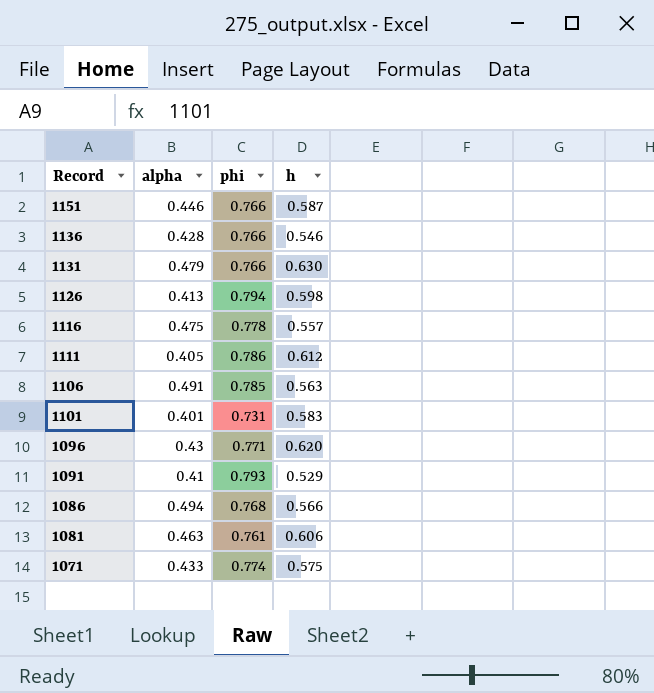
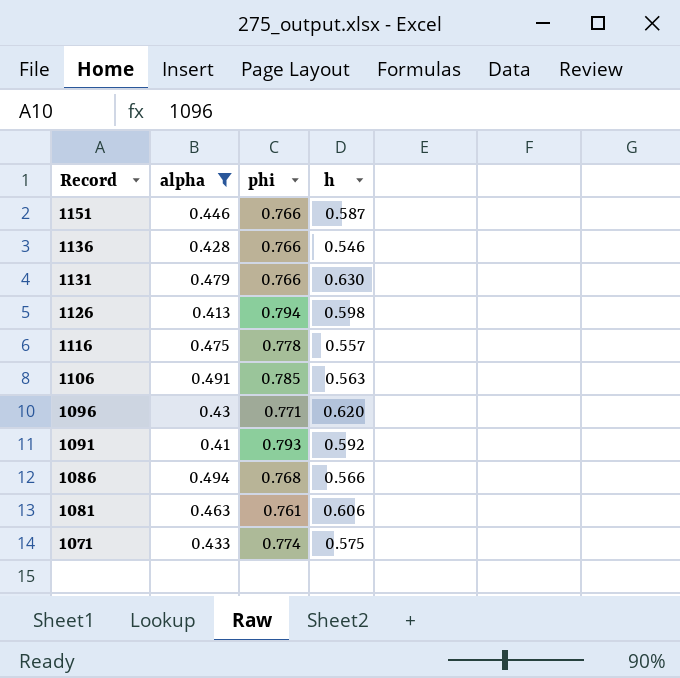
filter: none -> alpha >= 0.41
1091 | h: 0.529 -> 0.592

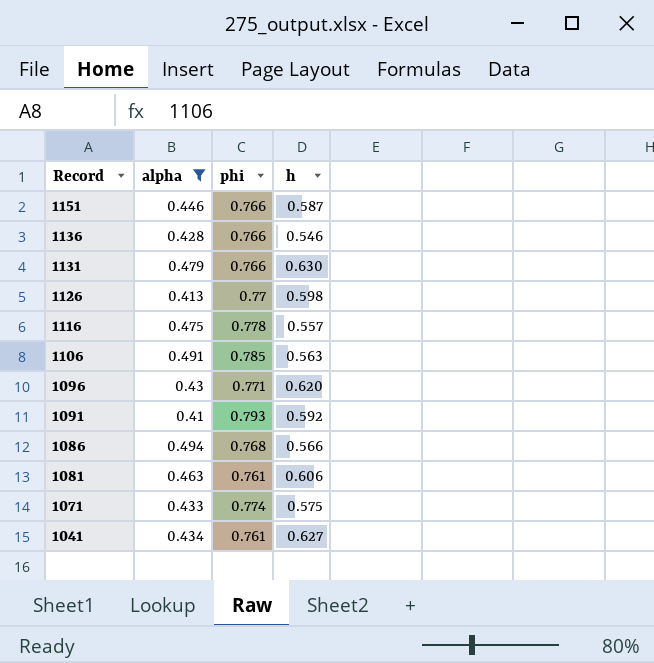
1126 | phi: 0.794 -> 0.77
row 1041: none -> 0.434 | 0.761 | 0.627

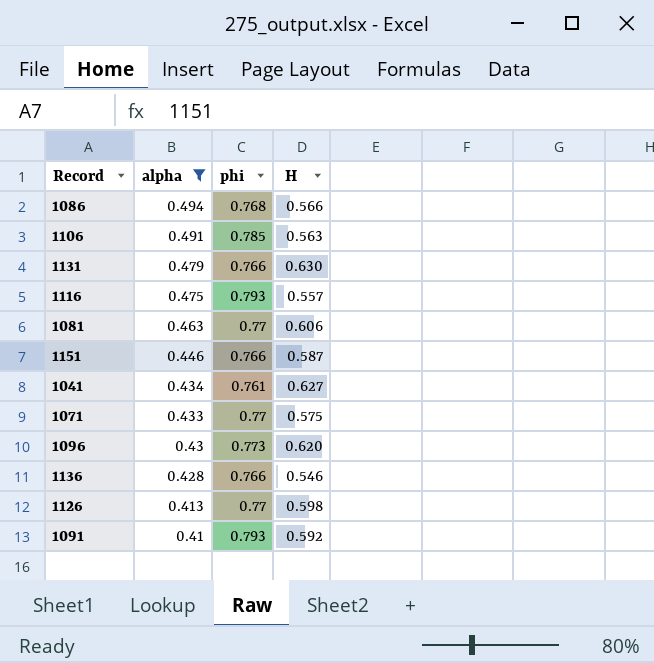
row order: Record descending -> alpha descending
column name: h -> H
1116 | phi: 0.778 -> 0.793
1081 | phi: 0.761 -> 0.77
1071 | phi: 0.774 -> 0.77
1096 | phi: 0.771 -> 0.773

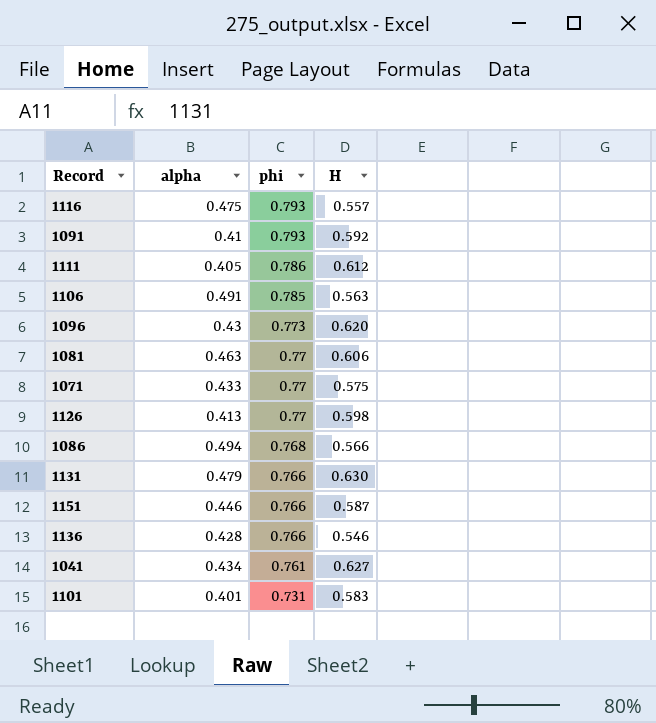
filter: alpha >= 0.41 -> none
row order: alpha descending -> phi descending

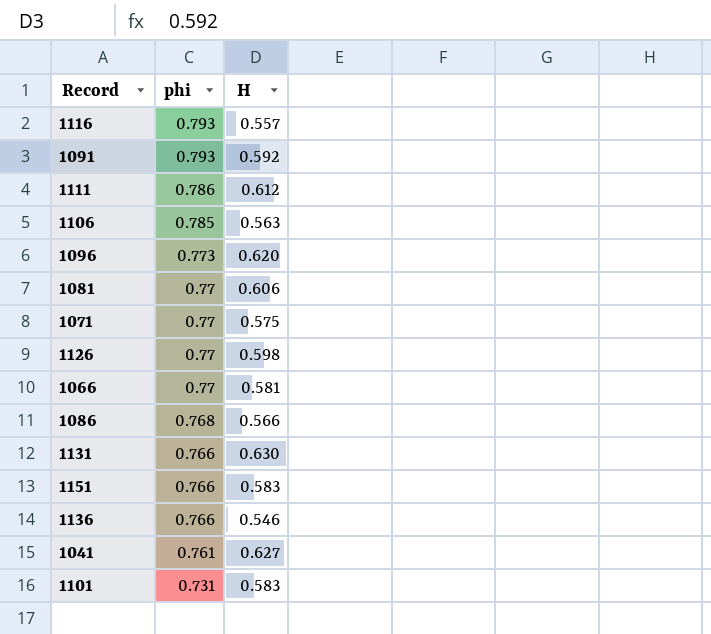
column alpha | position: 2 -> none
row 1066: none -> 0.77 | 0.581
1151 | H: 0.587 -> 0.583

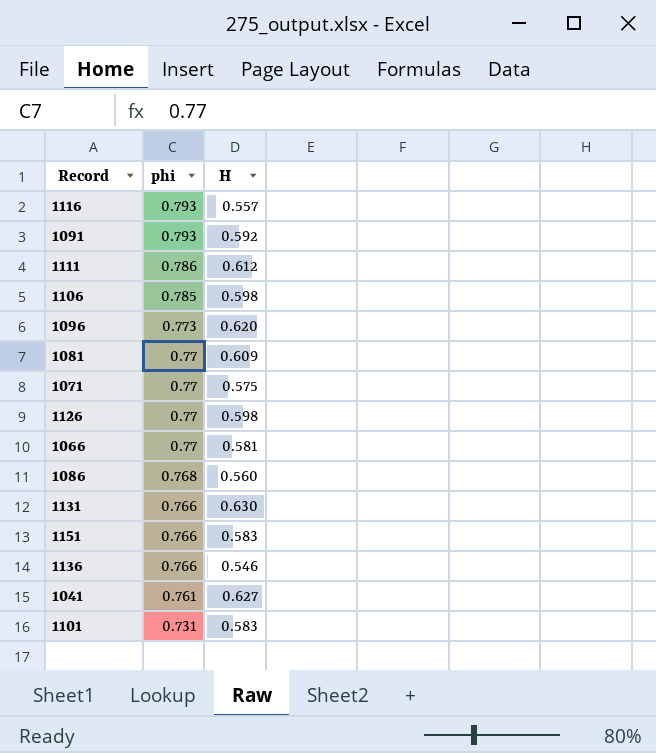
1106 | H: 0.563 -> 0.598
1081 | H: 0.606 -> 0.609
1086 | H: 0.566 -> 0.560

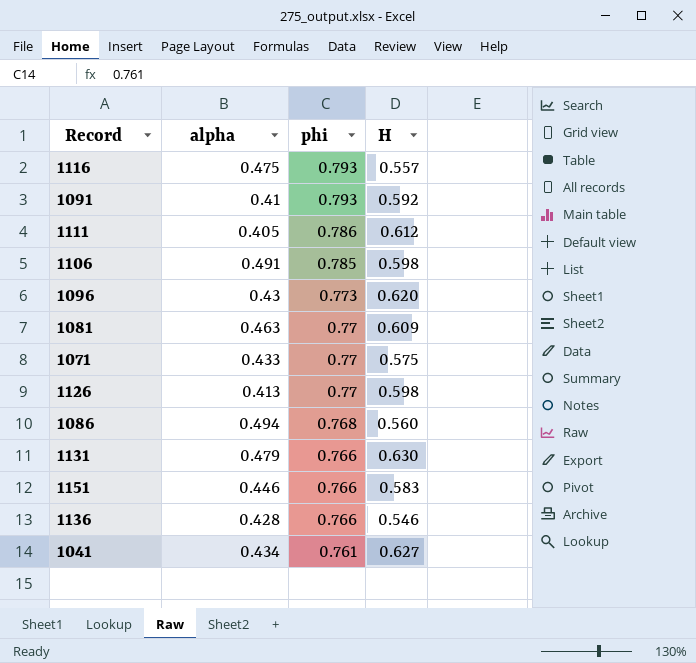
column alpha | position: none -> 2
row 1066: 0.77 | 0.581 -> none
row 1101: 0.731 | 0.583 -> none

